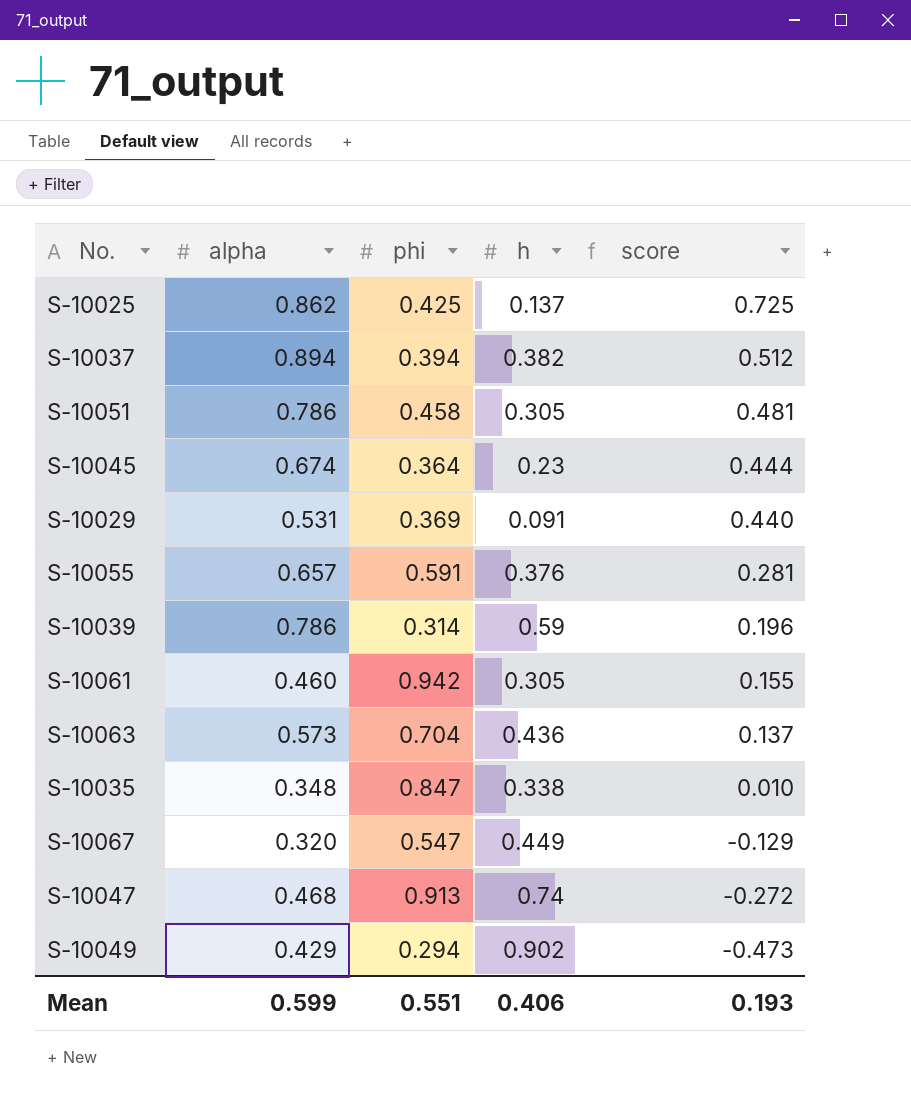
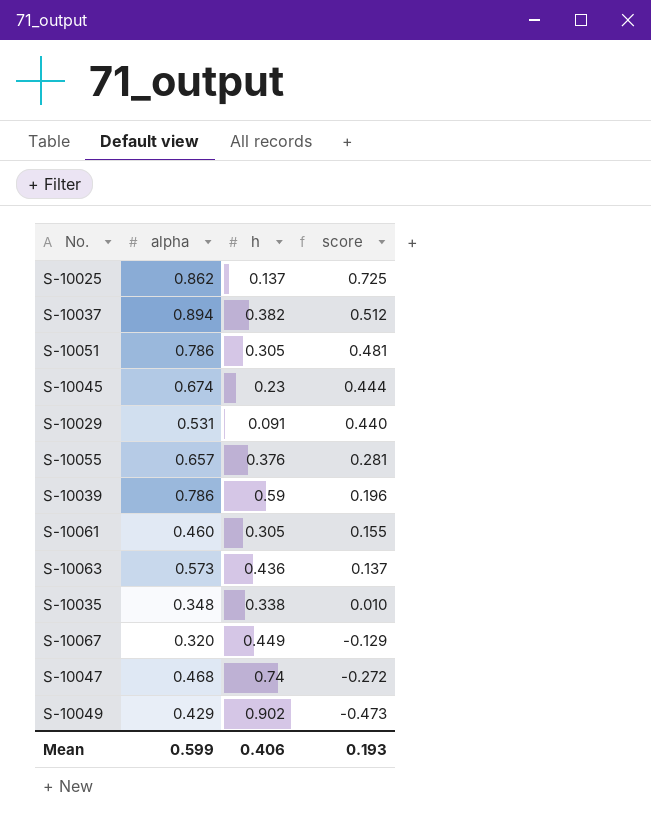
column phi | position: 3 -> none

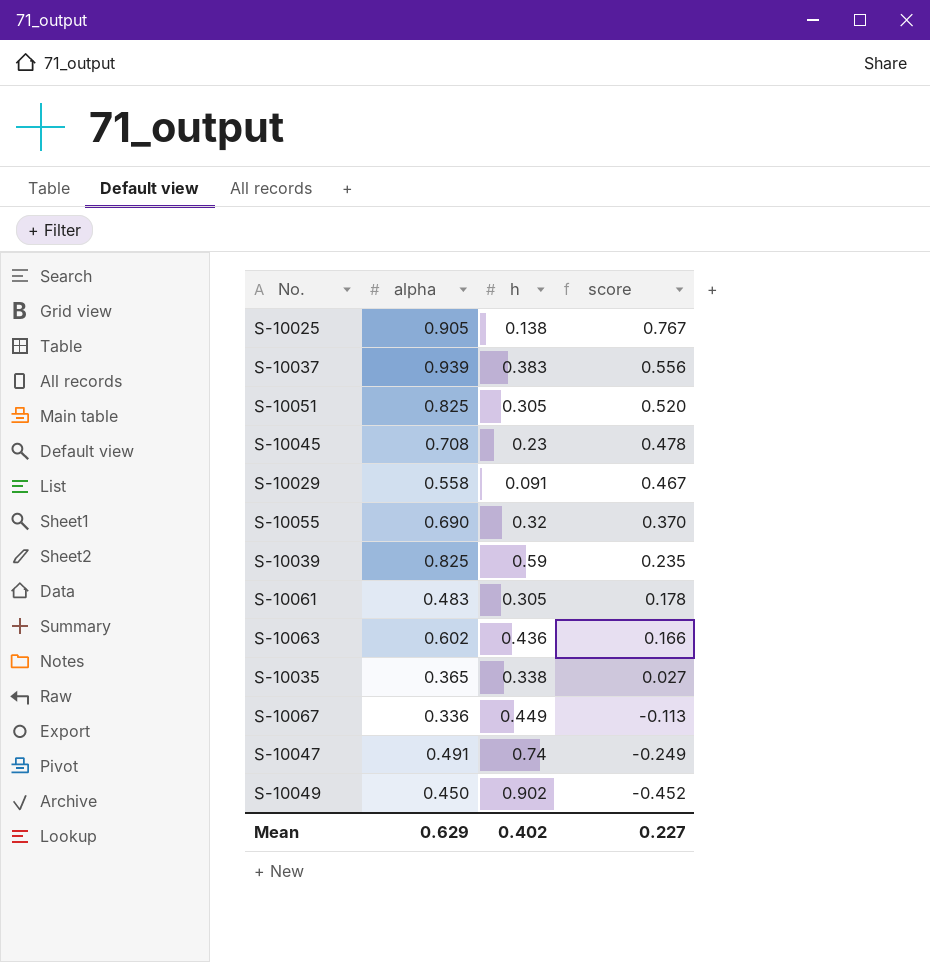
S-10025 | alpha: 0.862 -> 0.905
S-10025 | h: 0.137 -> 0.138
S-10025 | score: 0.725 -> 0.767
S-10037 | alpha: 0.894 -> 0.939
S-10037 | h: 0.382 -> 0.383
S-10037 | score: 0.512 -> 0.556
S-10051 | alpha: 0.786 -> 0.825
S-10051 | score: 0.481 -> 0.520
S-10045 | alpha: 0.674 -> 0.708
S-10045 | score: 0.444 -> 0.478
S-10029 | alpha: 0.531 -> 0.558
S-10029 | score: 0.440 -> 0.467
S-10055 | alpha: 0.657 -> 0.690
S-10055 | h: 0.376 -> 0.32
S-10055 | score: 0.281 -> 0.370
S-10039 | alpha: 0.786 -> 0.825
S-10039 | score: 0.196 -> 0.235
S-10061 | alpha: 0.460 -> 0.483
S-10061 | score: 0.155 -> 0.178
S-10063 | alpha: 0.573 -> 0.602
S-10063 | score: 0.137 -> 0.166
S-10035 | alpha: 0.348 -> 0.365
S-10035 | score: 0.010 -> 0.027
S-10067 | alpha: 0.320 -> 0.336
S-10067 | score: -0.129 -> -0.113
S-10047 | alpha: 0.468 -> 0.491
S-10047 | score: -0.272 -> -0.249
S-10049 | alpha: 0.429 -> 0.450
S-10049 | score: -0.473 -> -0.452
Mean | alpha: 0.599 -> 0.629
Mean | h: 0.406 -> 0.402
Mean | score: 0.193 -> 0.227

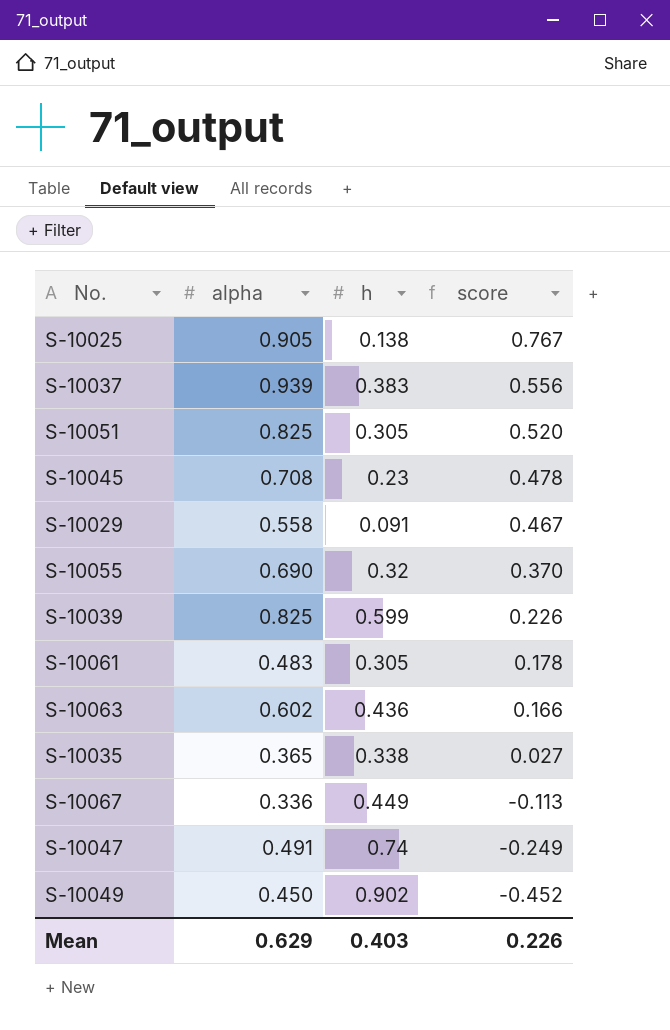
S-10039 | h: 0.59 -> 0.599
S-10039 | score: 0.235 -> 0.226
Mean | h: 0.402 -> 0.403
Mean | score: 0.227 -> 0.226

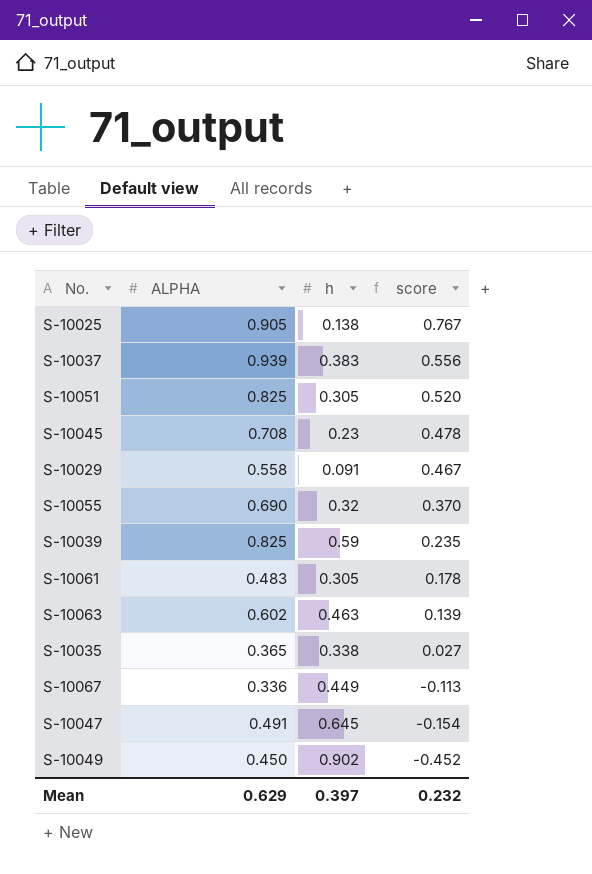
column name: alpha -> ALPHA
S-10039 | h: 0.599 -> 0.59
S-10039 | score: 0.226 -> 0.235
S-10063 | h: 0.436 -> 0.463
S-10063 | score: 0.166 -> 0.139
S-10047 | h: 0.74 -> 0.645
S-10047 | score: -0.249 -> -0.154
Mean | h: 0.403 -> 0.397
Mean | score: 0.226 -> 0.232

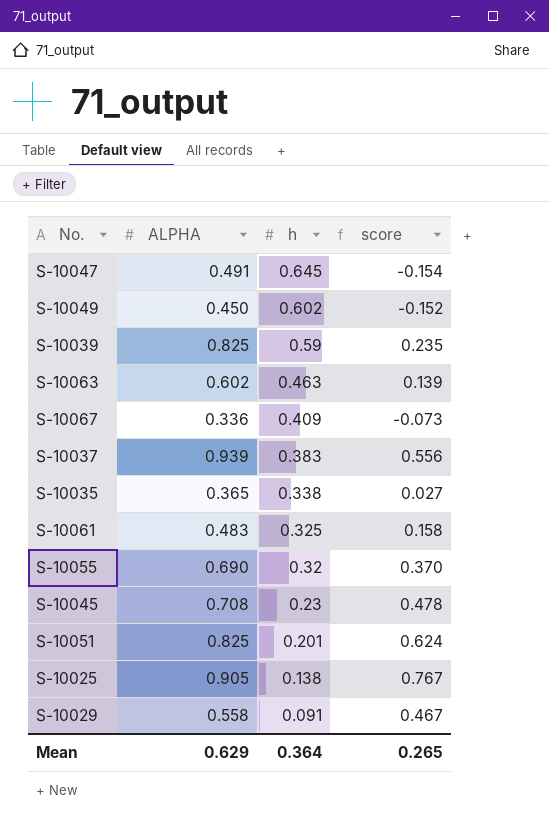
row order: score descending -> h descending
S-10049 | h: 0.902 -> 0.602
S-10049 | score: -0.452 -> -0.152
S-10067 | h: 0.449 -> 0.409
S-10067 | score: -0.113 -> -0.073
S-10061 | h: 0.305 -> 0.325
S-10061 | score: 0.178 -> 0.158
S-10051 | h: 0.305 -> 0.201
S-10051 | score: 0.520 -> 0.624
Mean | h: 0.397 -> 0.364
Mean | score: 0.232 -> 0.265

